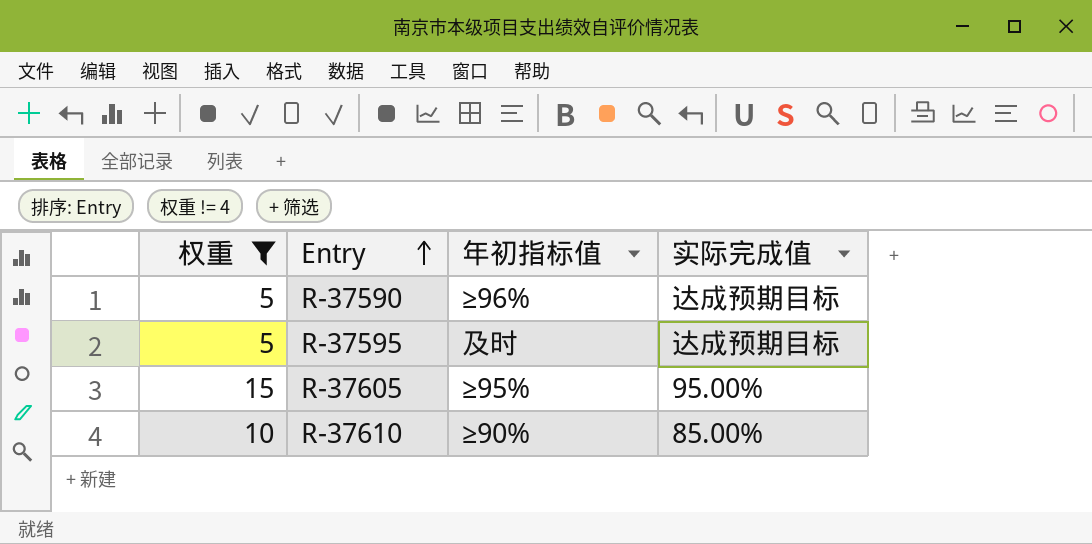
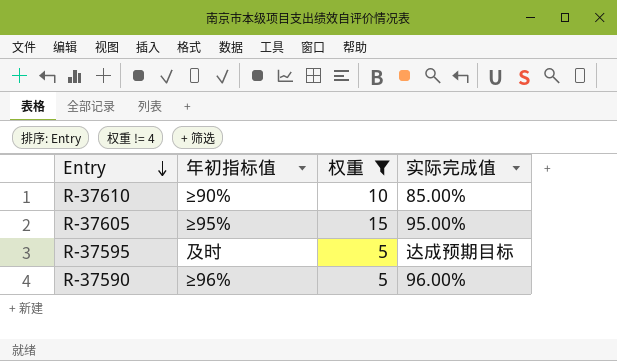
row order: Entry ascending -> Entry descending
column 权重 | position: 1 -> 3
R-37590 | 实际完成值: 达成预期目标 -> 96.00%

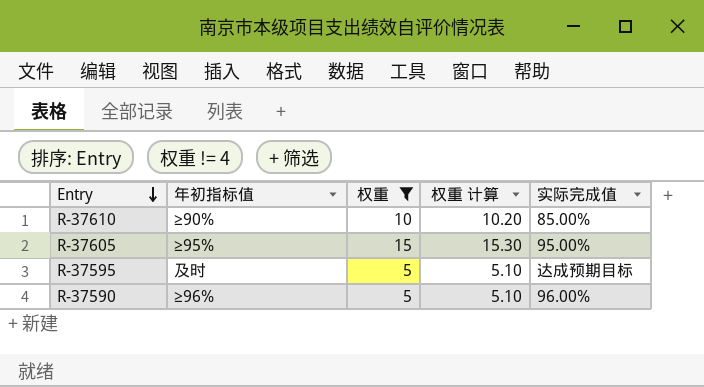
column 权重 计算 | formula: none -> [权重] * 1.02

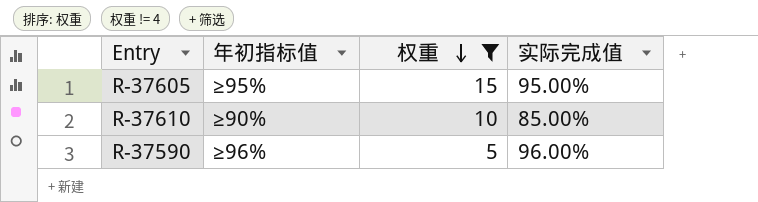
row order: Entry descending -> 权重 descending
column 权重 计算 | formula: [权重] * 1.02 -> none
row R-37595: 及时 | 5 | 5.10 | 达成预期目标 -> none

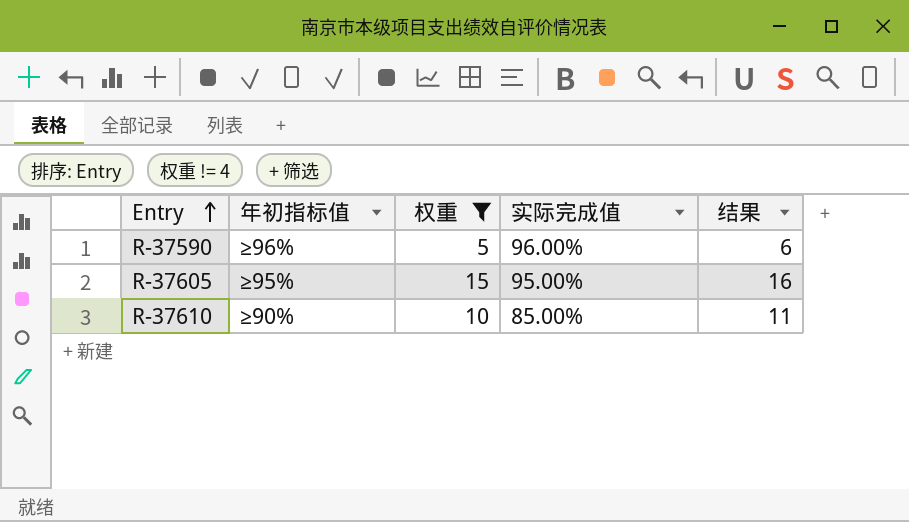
row order: 权重 descending -> Entry ascending
column 结果 | formula: none -> [权重] + 1

